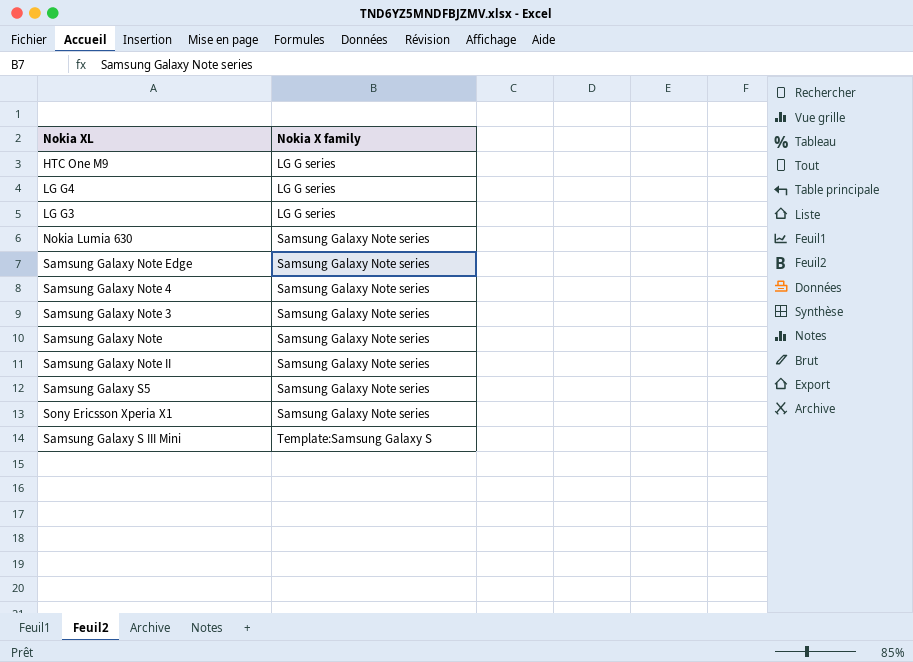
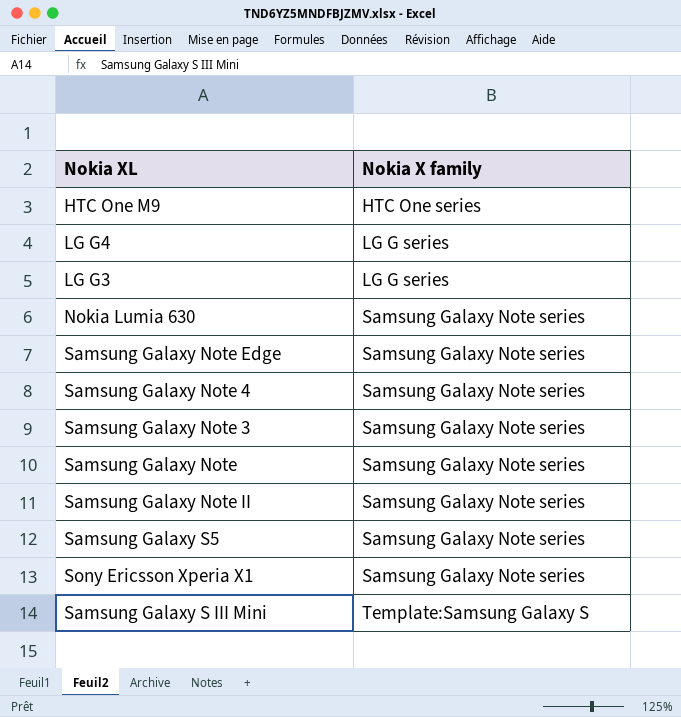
HTC One M9 | Nokia X family: LG G series -> HTC One series

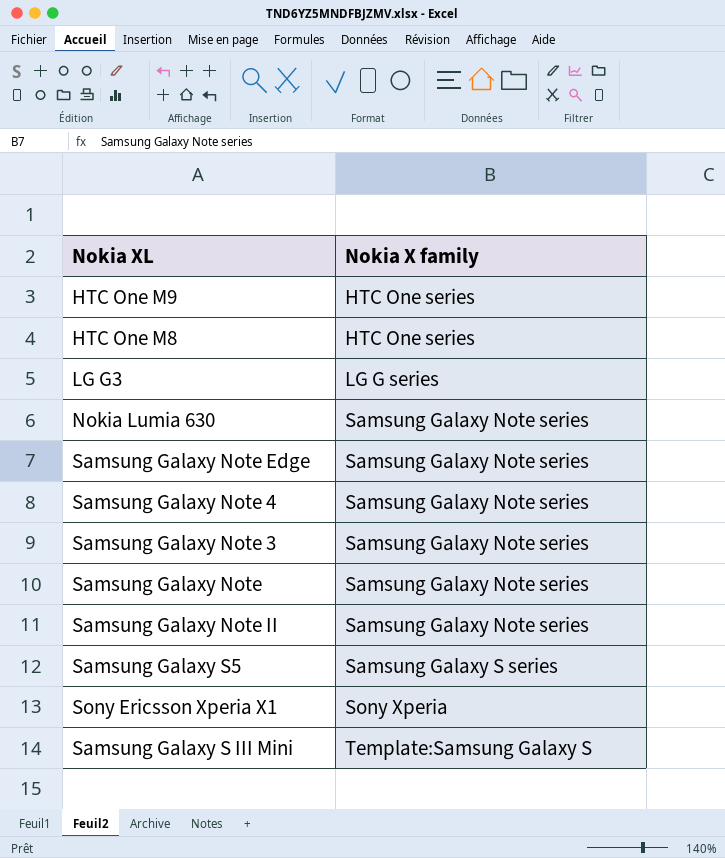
row LG G4: LG G series -> none
row HTC One M8: none -> HTC One series
Samsung Galaxy S5 | Nokia X family: Samsung Galaxy Note series -> Samsung Galaxy S series
Sony Ericsson Xperia X1 | Nokia X family: Samsung Galaxy Note series -> Sony Xperia

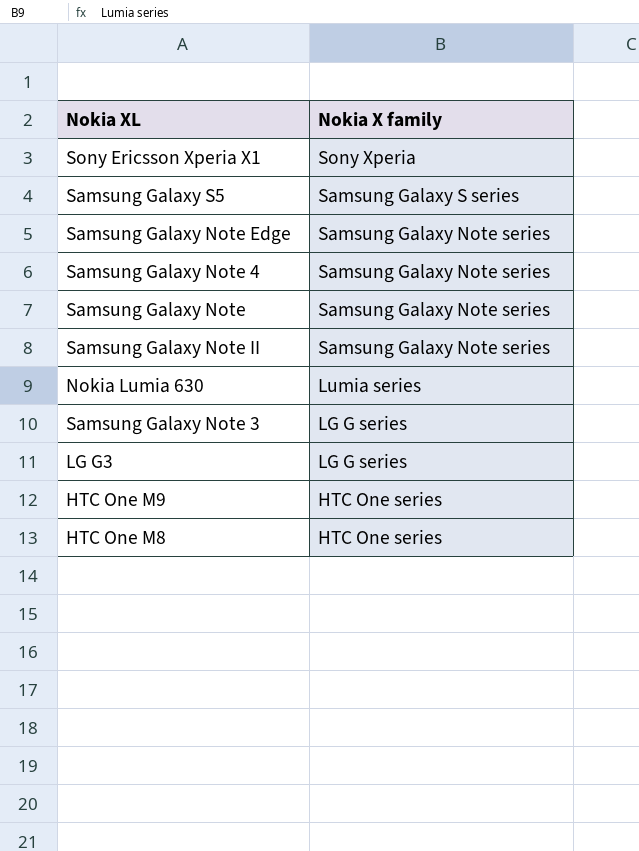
row order: Nokia X family ascending -> Nokia X family descending
row Samsung Galaxy S III Mini: Template:Samsung Galaxy S -> none
Nokia Lumia 630 | Nokia X family: Samsung Galaxy Note series -> Lumia series
Samsung Galaxy Note 3 | Nokia X family: Samsung Galaxy Note series -> LG G series

